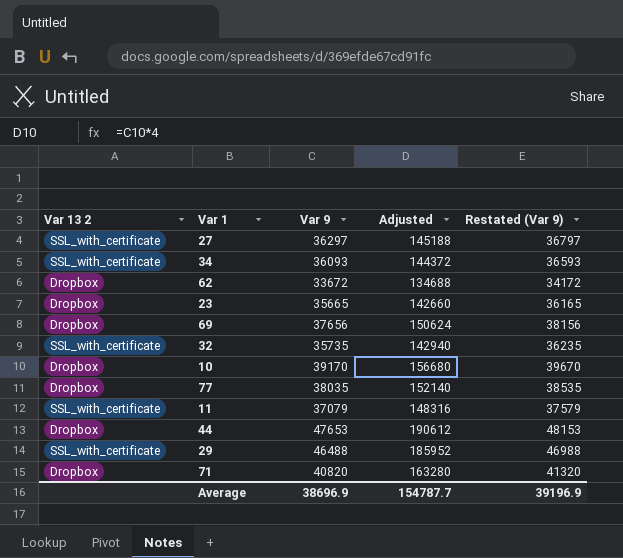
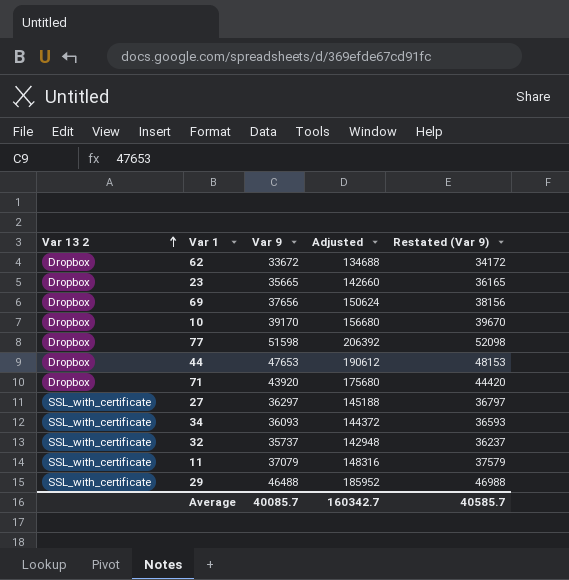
row order: none -> Var 13 2 ascending
77 | Var 9: 38035 -> 51598
77 | Adjusted: 152140 -> 206392
77 | Restated (Var 9): 38535 -> 52098
71 | Var 9: 40820 -> 43920
71 | Adjusted: 163280 -> 175680
71 | Restated (Var 9): 41320 -> 44420
32 | Var 9: 35735 -> 35737
32 | Adjusted: 142940 -> 142948
32 | Restated (Var 9): 36235 -> 36237
Average | Var 9: 38696.9 -> 40085.7
Average | Adjusted: 154787.7 -> 160342.7
Average | Restated (Var 9): 39196.9 -> 40585.7

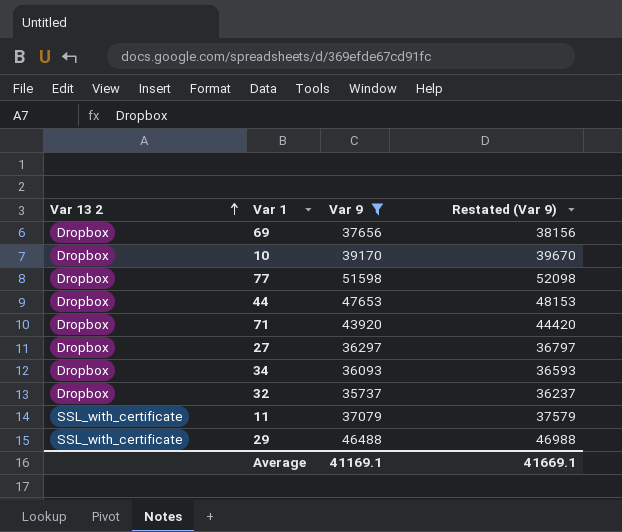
filter: none -> Var 9 >= 35737
column Adjusted | formula: [Var 9] * 4 -> none
27 | Var 13 2: SSL_with_certificate -> Dropbox
34 | Var 13 2: SSL_with_certificate -> Dropbox
32 | Var 13 2: SSL_with_certificate -> Dropbox
Average | Var 9: 40085.7 -> 41169.1
Average | Restated (Var 9): 40585.7 -> 41669.1

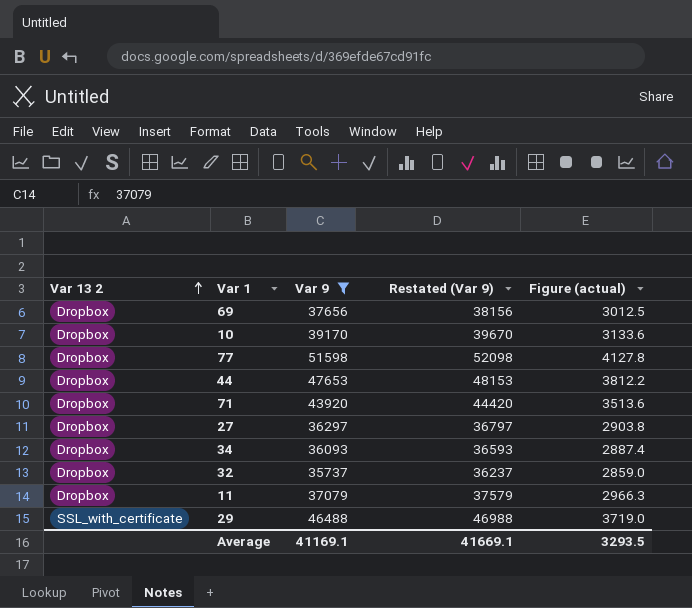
column Figure (actual) | formula: none -> [Var 9] * 0.08
11 | Var 13 2: SSL_with_certificate -> Dropbox

